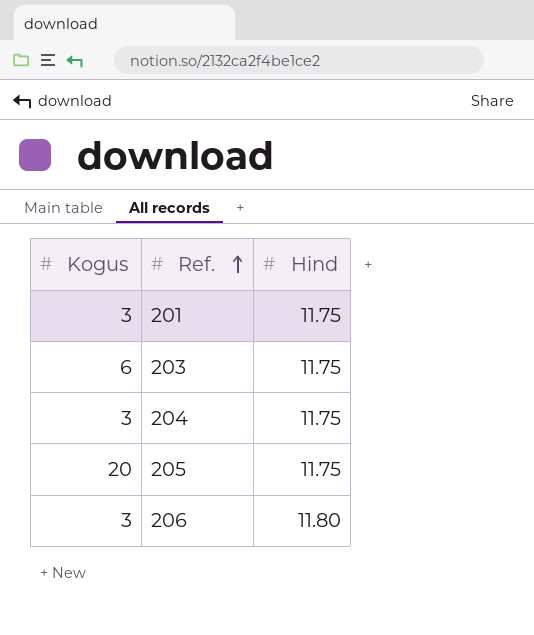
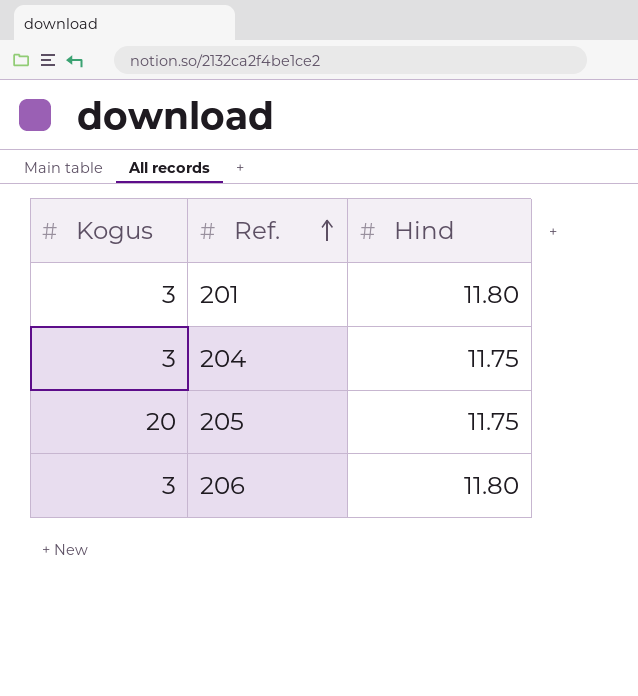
row 203: 6 | 11.75 -> none
201 | Hind: 11.75 -> 11.80

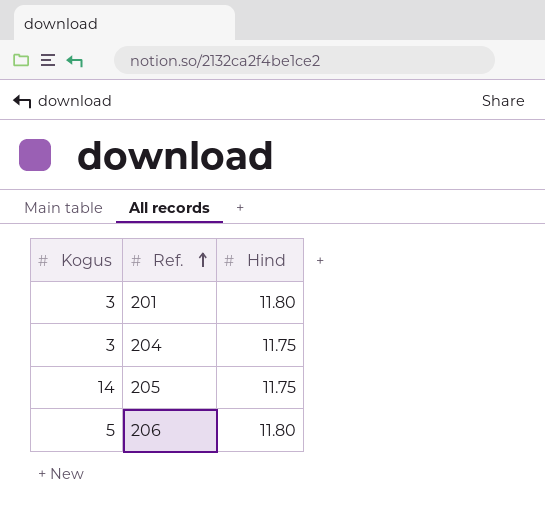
205 | Kogus: 20 -> 14
206 | Kogus: 3 -> 5

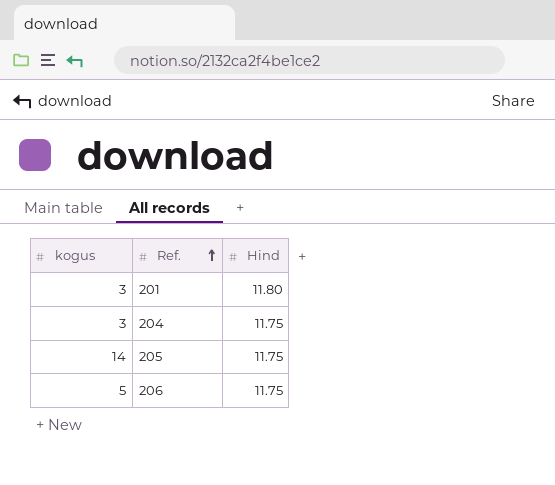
column name: Kogus -> kogus
206 | Hind: 11.80 -> 11.75

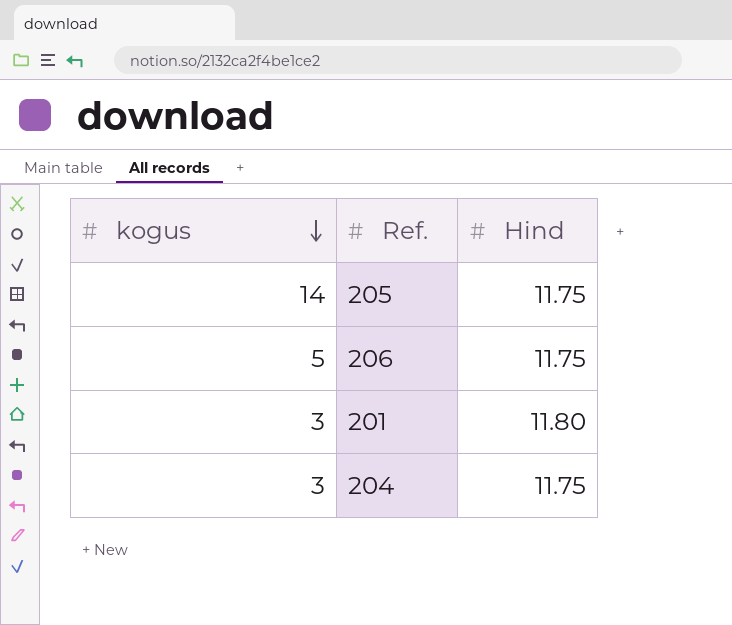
row order: Ref. ascending -> kogus descending

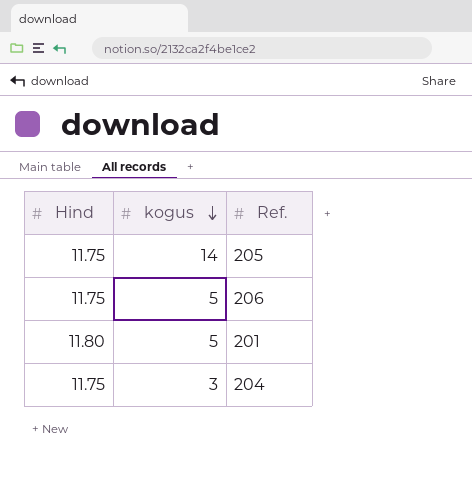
column Hind | position: 3 -> 1
201 | kogus: 3 -> 5

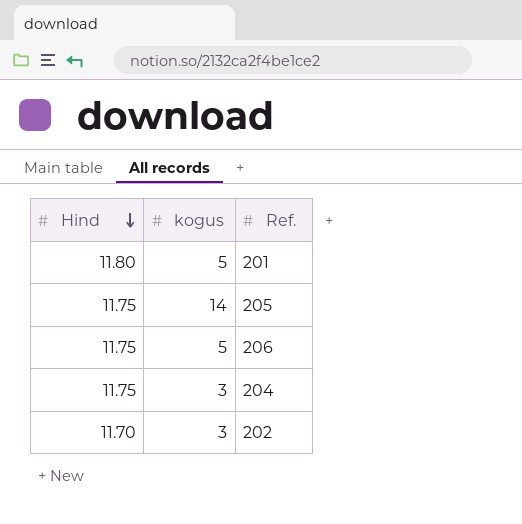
row order: kogus descending -> Hind descending
row 202: none -> 11.70 | 3

